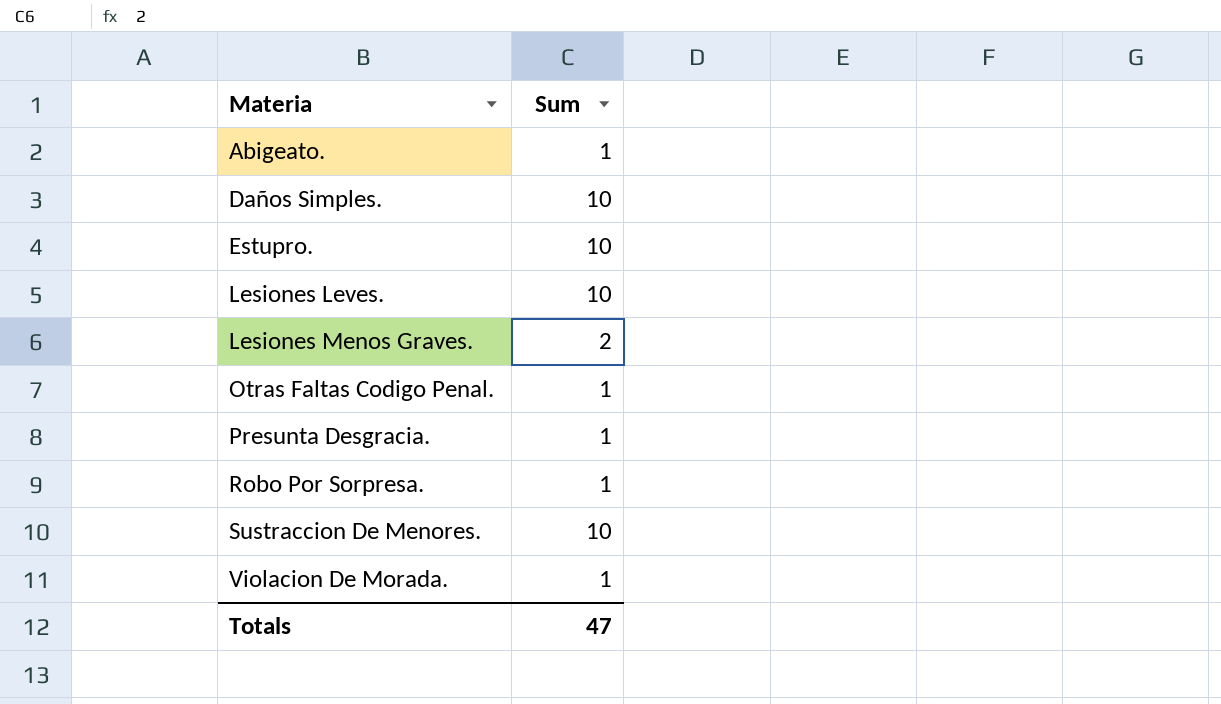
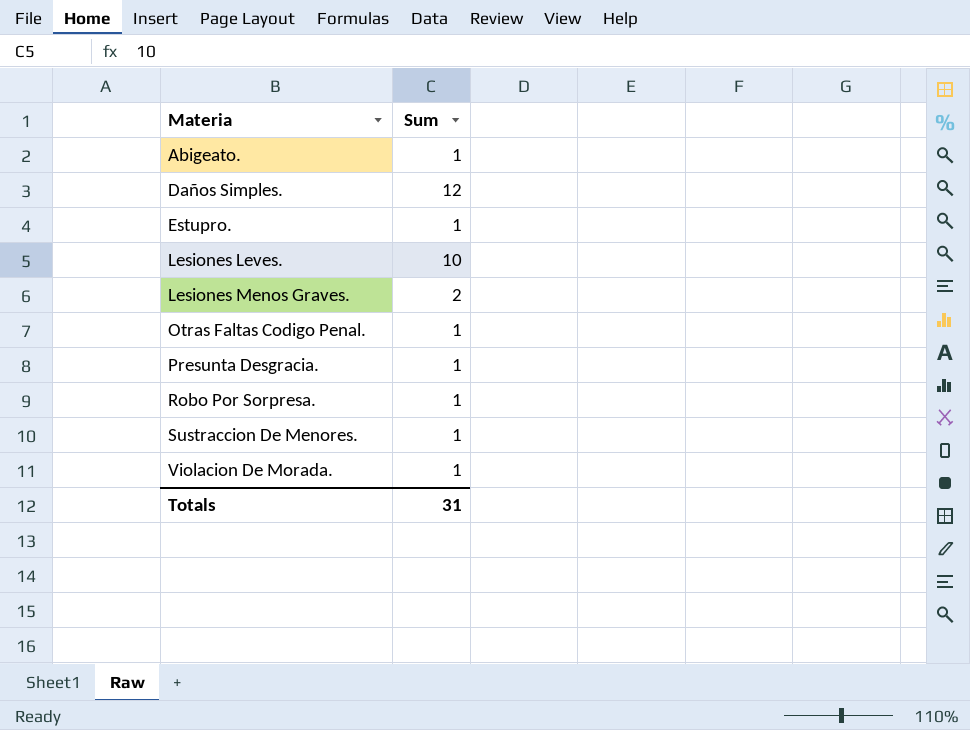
Daños Simples. | Sum: 10 -> 12
Estupro. | Sum: 10 -> 1
Sustraccion De Menores. | Sum: 10 -> 1
Totals | Sum: 47 -> 31

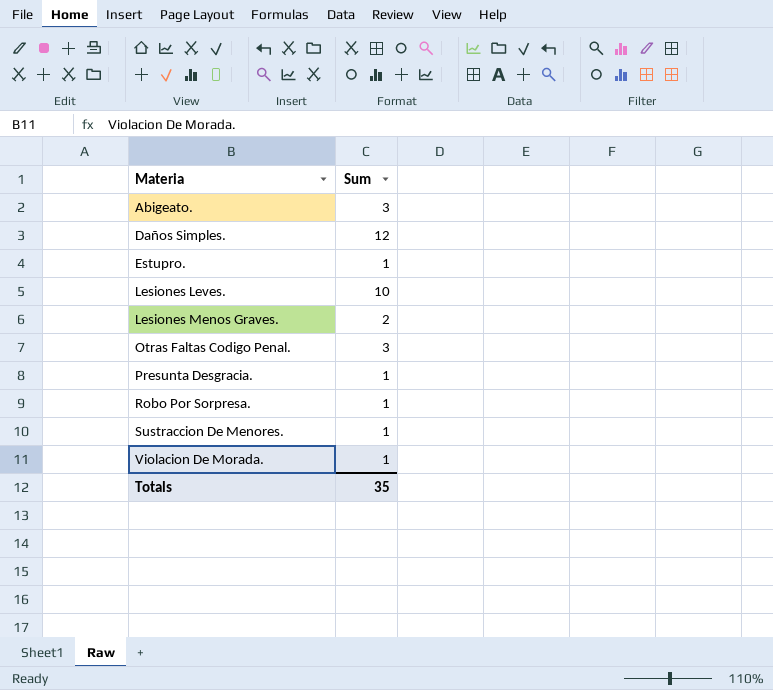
Abigeato. | Sum: 1 -> 3
Otras Faltas Codigo Penal. | Sum: 1 -> 3
Totals | Sum: 31 -> 35

